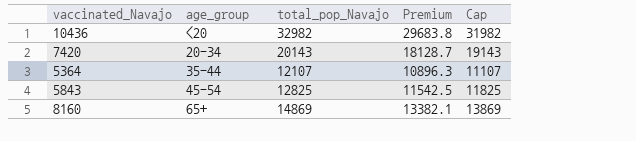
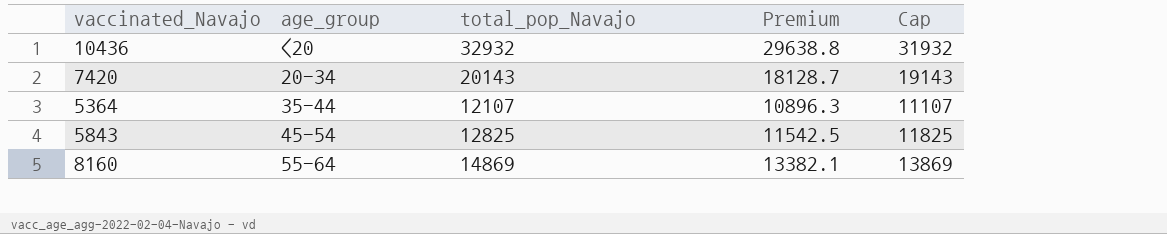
10436 | total_pop_Navajo: 32982 -> 32932
10436 | Premium: 29683.8 -> 29638.8
10436 | Cap: 31982 -> 31932
8160 | age_group: 65+ -> 55-64

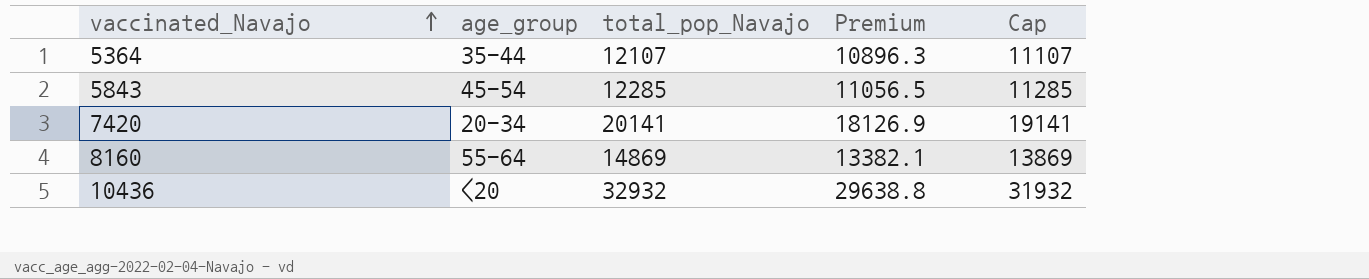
row order: none -> vaccinated_Navajo ascending
5843 | total_pop_Navajo: 12825 -> 12285
5843 | Premium: 11542.5 -> 11056.5
5843 | Cap: 11825 -> 11285
7420 | total_pop_Navajo: 20143 -> 20141
7420 | Premium: 18128.7 -> 18126.9
7420 | Cap: 19143 -> 19141

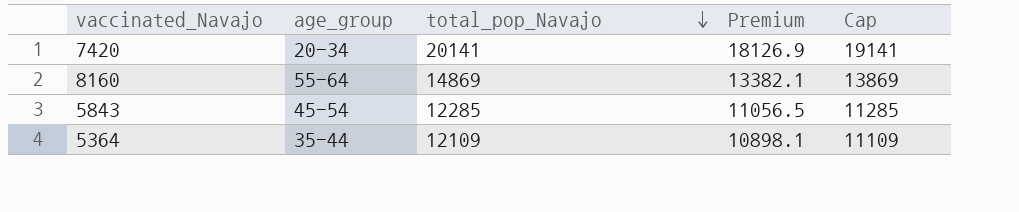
row order: vaccinated_Navajo ascending -> total_pop_Navajo descending
row 10436: <20 | 32932 | 29638.8 | 31932 -> none
5364 | total_pop_Navajo: 12107 -> 12109
5364 | Premium: 10896.3 -> 10898.1
5364 | Cap: 11107 -> 11109

